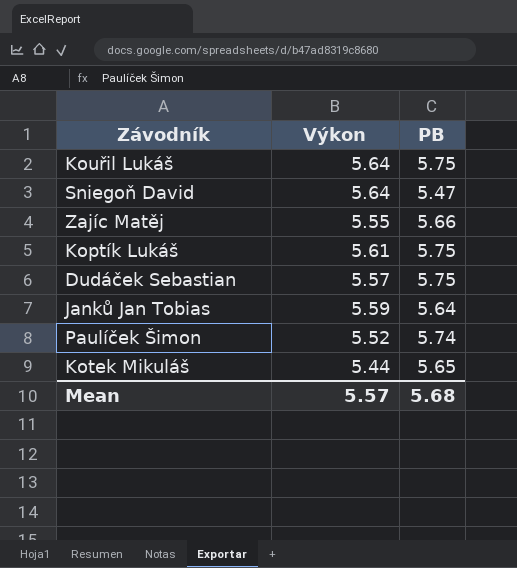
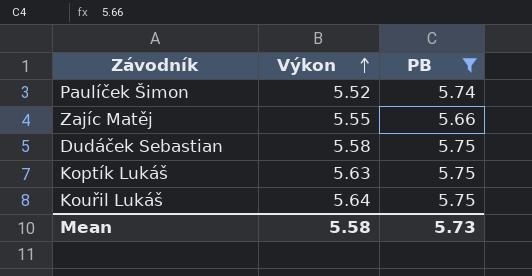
filter: none -> PB >= 5.66
row order: none -> Výkon ascending
Dudáček Sebastian | Výkon: 5.57 -> 5.58
Koptík Lukáš | Výkon: 5.61 -> 5.63
Mean | Výkon: 5.57 -> 5.58
Mean | PB: 5.68 -> 5.73

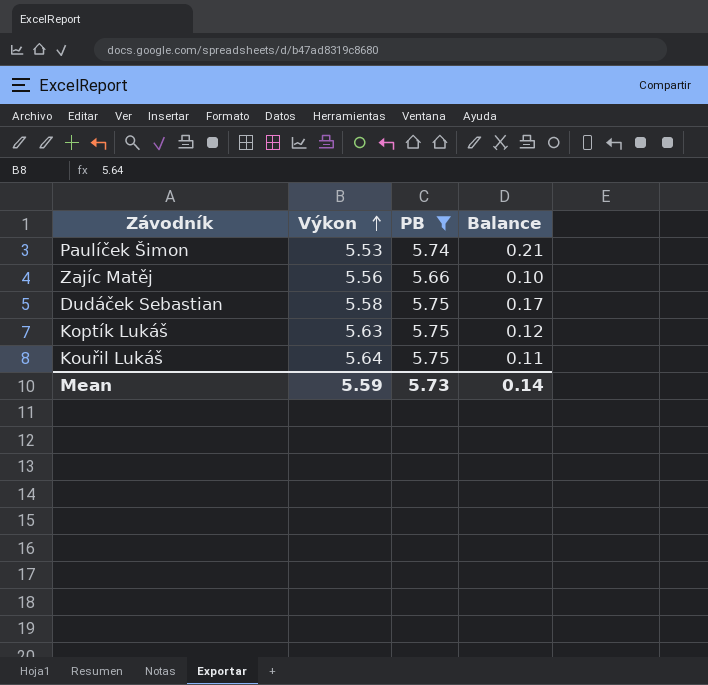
column Balance | formula: none -> [PB] - [Výkon]
Paulíček Šimon | Výkon: 5.52 -> 5.53
Zajíc Matěj | Výkon: 5.55 -> 5.56
Mean | Výkon: 5.58 -> 5.59

